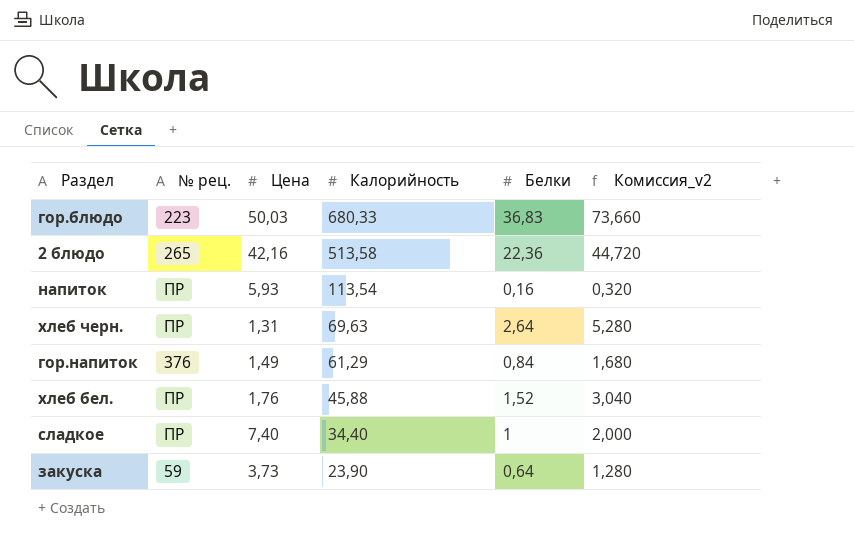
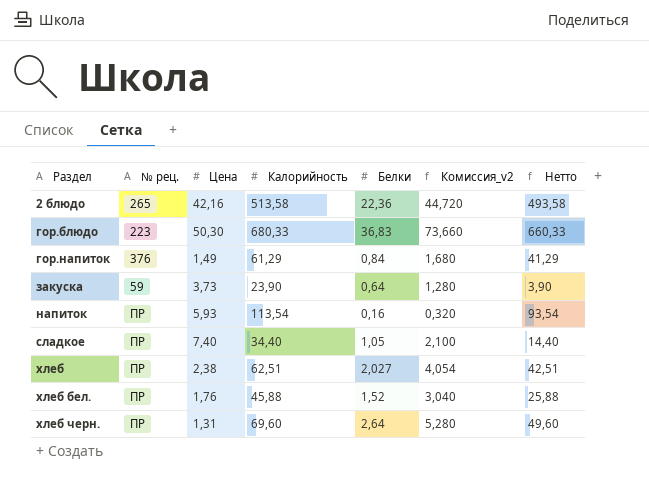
row order: Калорийность descending -> Раздел ascending
column Нетто | formula: none -> [Калорийность] - 20
гор.блюдо | Цена: 50,03 -> 50,30
сладкое | Белки: 1 -> 1,05
сладкое | Комиссия_v2: 2,000 -> 2,100
row хлеб: none -> ПР | 2,38 | 62,51 | 2,027 | 4,054 | 42,51
хлеб черн. | Калорийность: 69,63 -> 69,60

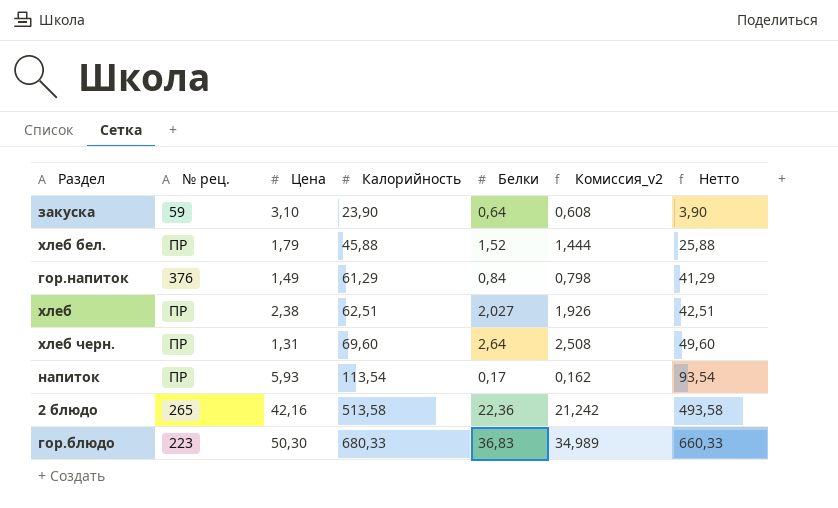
row order: Раздел ascending -> Калорийность ascending
column Комиссия_v2 | formula: [Белки] * 2 -> [Белки] * 0,95
row сладкое: ПР | 7,40 | 34,40 | 1,05 | 2,100 | 14,40 -> none
закуска | Цена: 3,73 -> 3,10
хлеб бел. | Цена: 1,76 -> 1,79
напиток | Белки: 0,16 -> 0,17

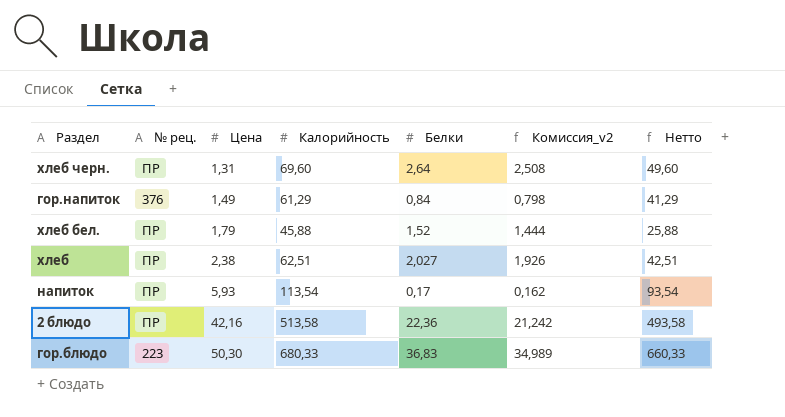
row order: Калорийность ascending -> Цена ascending
row закуска: 59 | 3,10 | 23,90 | 0,64 | 0,608 | 3,90 -> none
2 блюдо | № рец.: 265 -> ПР

